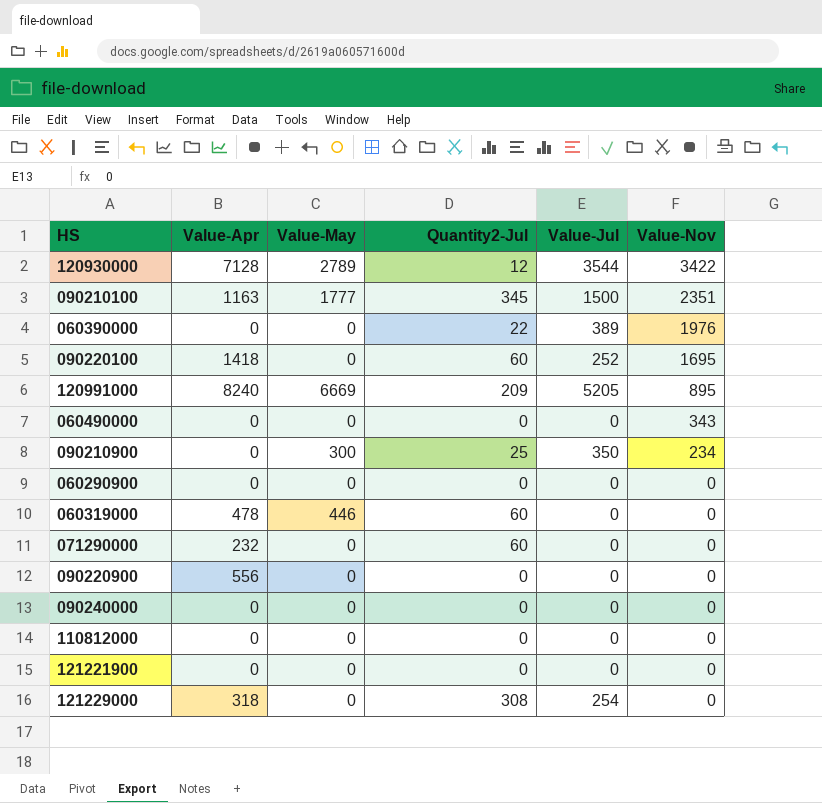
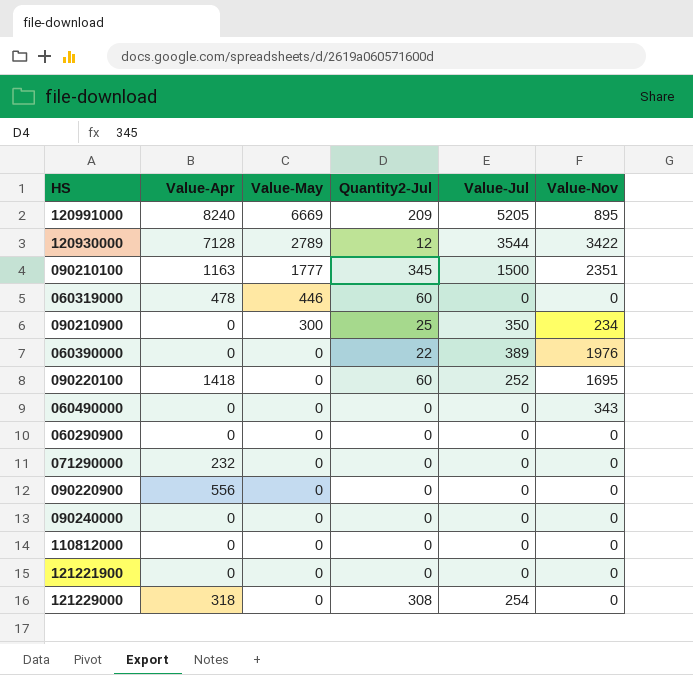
row order: Value-Nov descending -> Value-May descending
071290000 | Quantity2-Jul: 60 -> 0

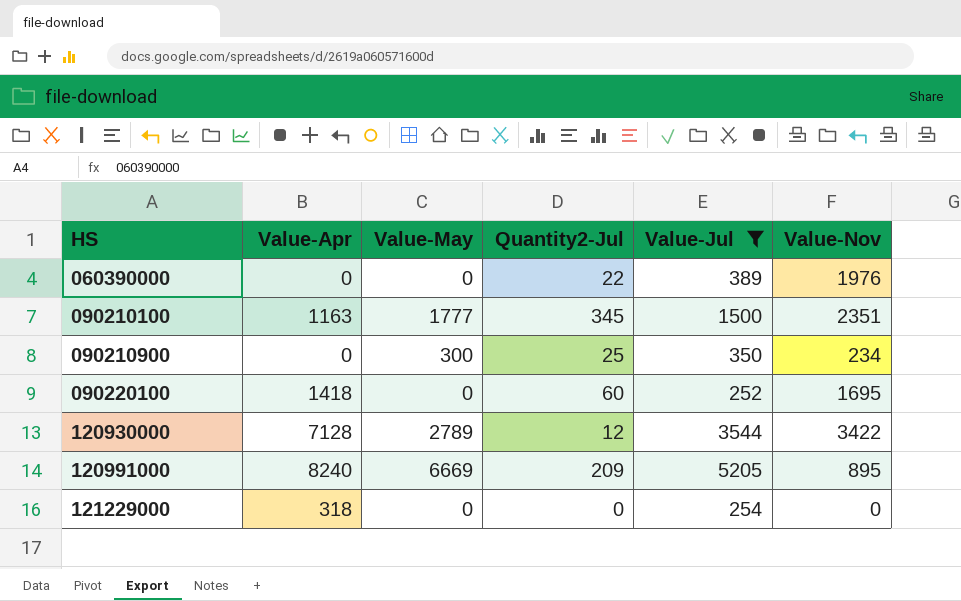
filter: none -> Value-Jul != 0
row order: Value-May descending -> HS ascending
121229000 | Quantity2-Jul: 308 -> 0

